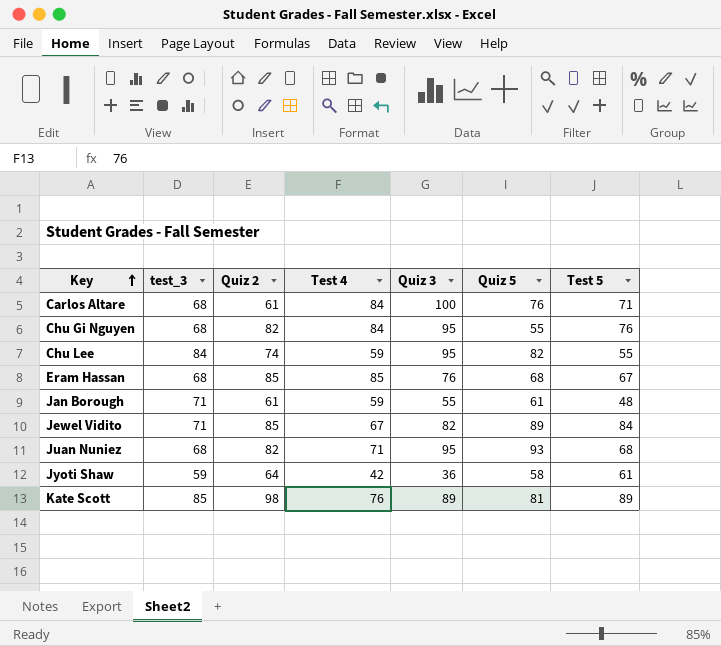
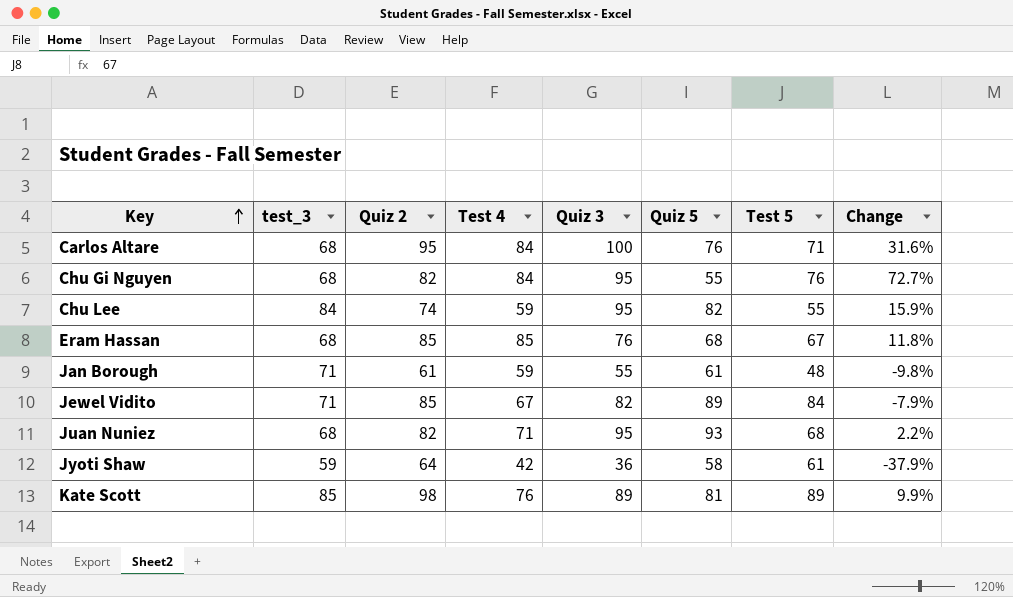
column Change | formula: none -> ([Quiz 3] - [Quiz 5]) / [Quiz 5]
Carlos Altare | Quiz 2: 61 -> 95

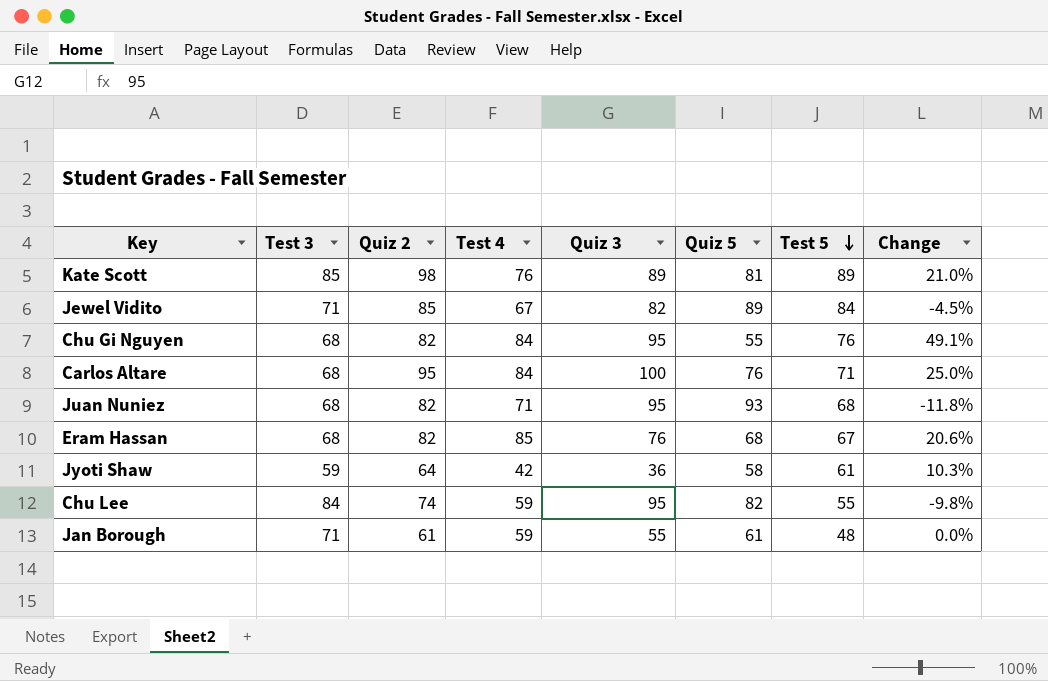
row order: Key ascending -> Test 5 descending
column name: test_3 -> Test 3
column Change | formula: ([Quiz 3] - [Quiz 5]) / [Quiz 5] -> ([Quiz 2] - [Quiz 5]) / [Quiz 5]
Eram Hassan | Quiz 2: 85 -> 82

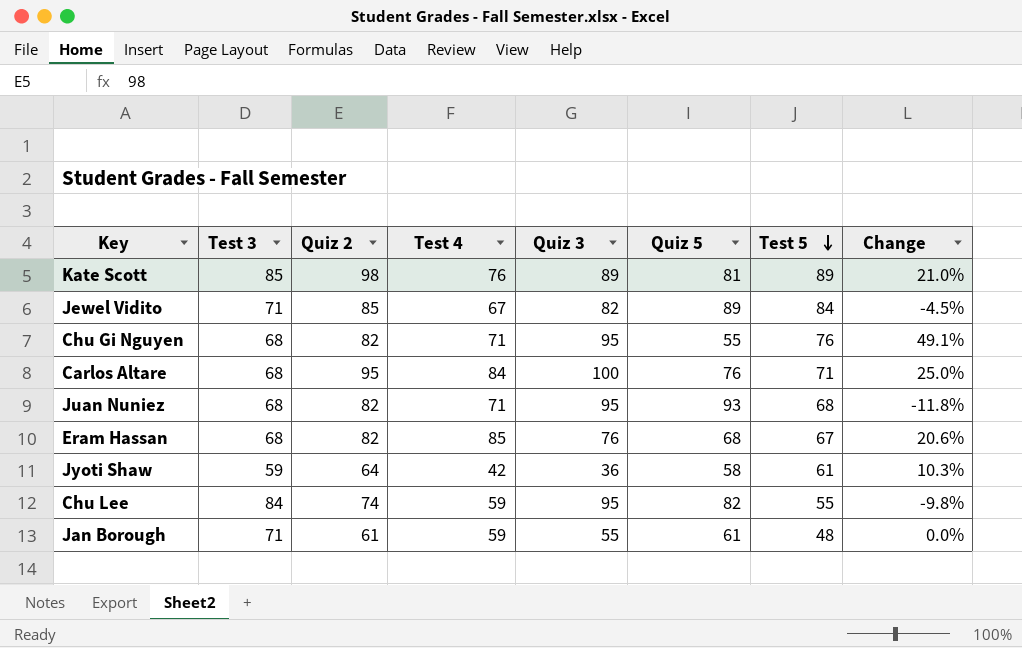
Chu Gi Nguyen | Test 4: 84 -> 71

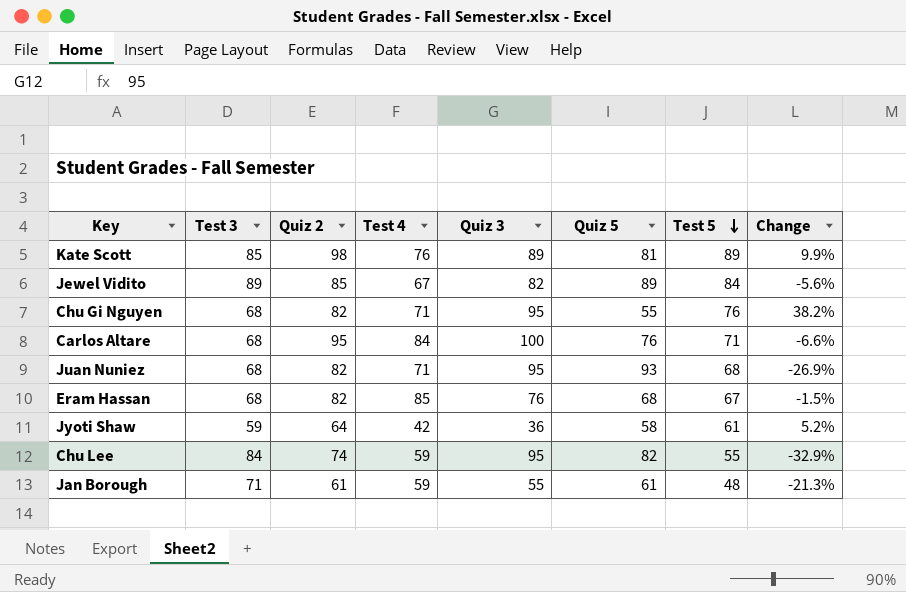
column Change | formula: ([Quiz 2] - [Quiz 5]) / [Quiz 5] -> ([Test 5] - [Quiz 5]) / [Quiz 5]
Jewel Vidito | Test 3: 71 -> 89

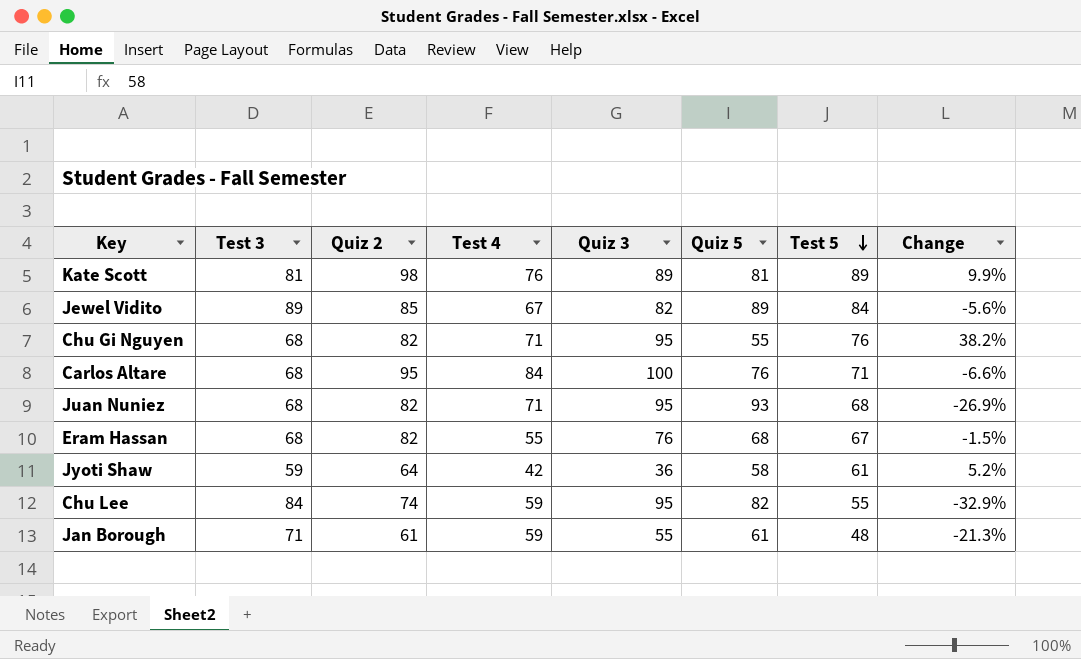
Kate Scott | Test 3: 85 -> 81
Eram Hassan | Test 4: 85 -> 55

